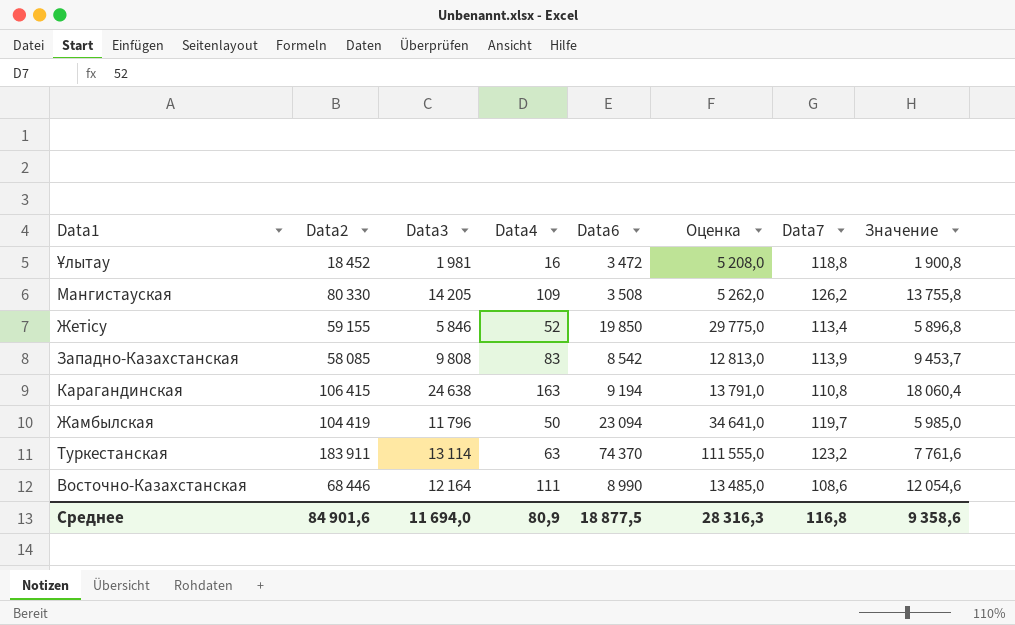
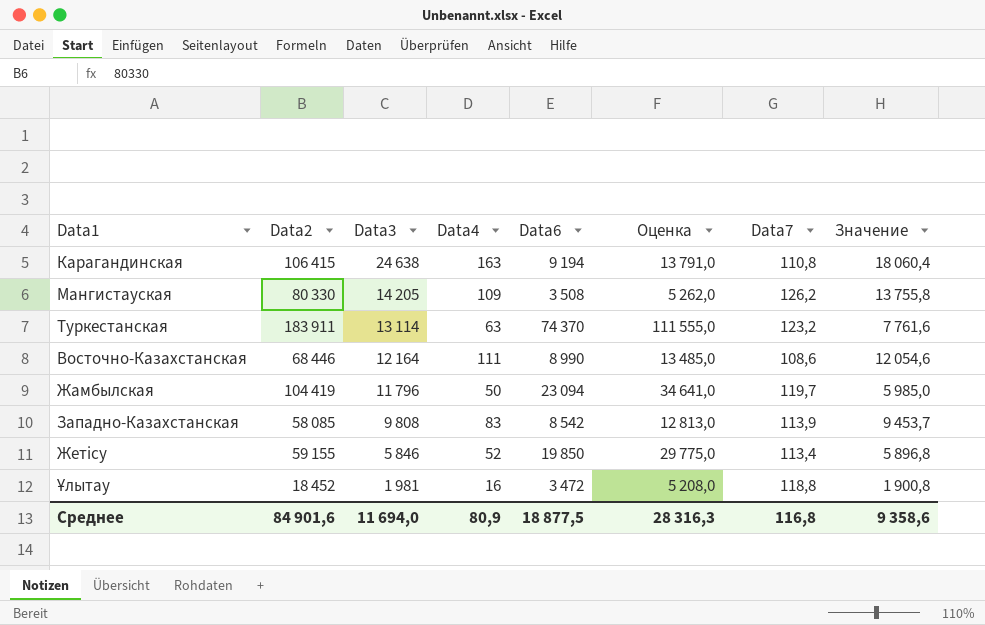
row order: none -> Data3 descending

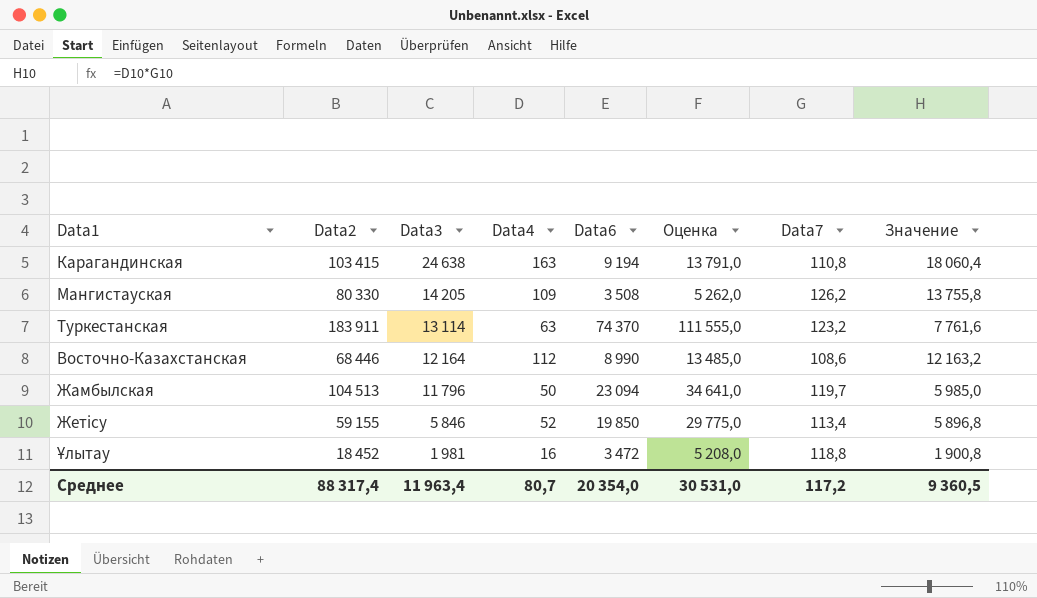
row Западно-Казахстанская: 58 085 | 9 808 | 83 | 8 542 | 12 813,0 | 113,9 | 9 453,7 -> none
Карагандинская | Data2: 106 415 -> 103 415
Восточно-Казахстанская | Data4: 111 -> 112
Восточно-Казахстанская | Значение: 12 054,6 -> 12 163,2
Жамбылская | Data2: 104 419 -> 104 513
Среднее | Data2: 84 901,6 -> 88 317,4
Среднее | Data3: 11 694,0 -> 11 963,4
Среднее | Data4: 80,9 -> 80,7
Среднее | Data6: 18 877,5 -> 20 354,0
Среднее | Оценка: 28 316,3 -> 30 531,0
Среднее | Data7: 116,8 -> 117,2
Среднее | Значение: 9 358,6 -> 9 360,5

